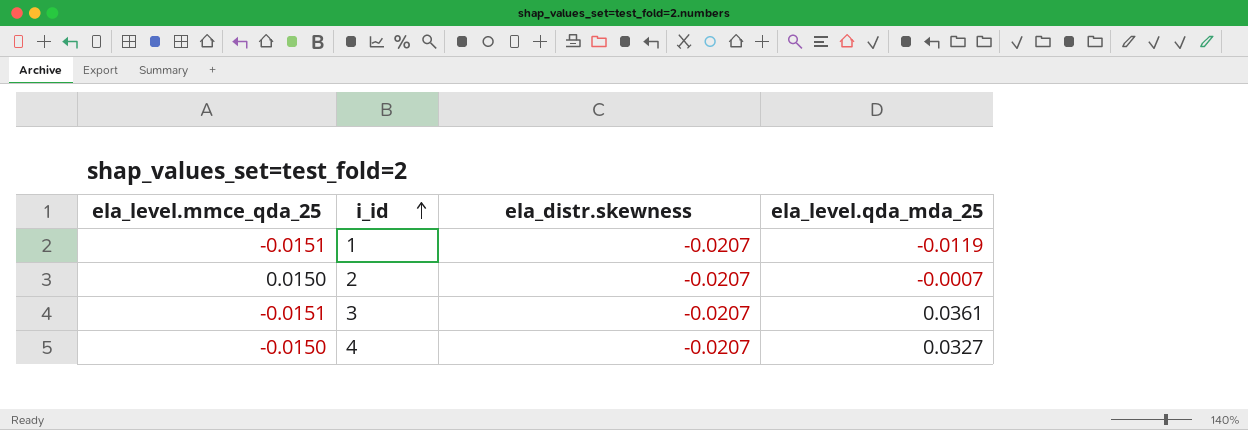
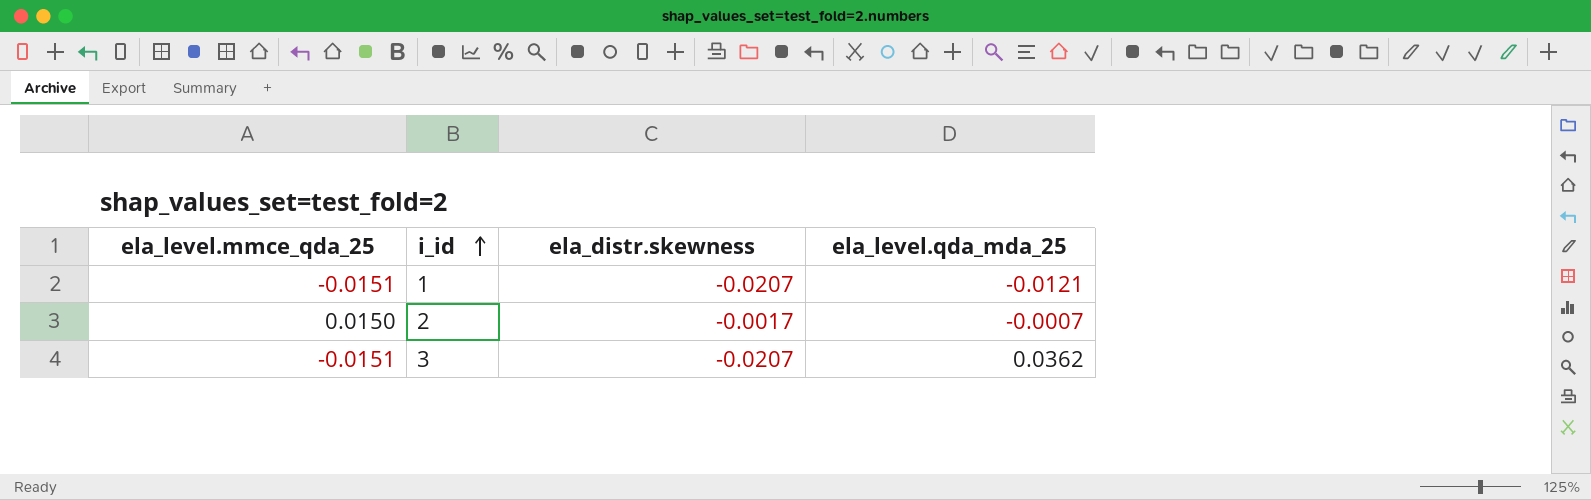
row 4: -0.0150 | -0.0207 | 0.0327 -> none
1 | ela_level.qda_mda_25: -0.0119 -> -0.0121
2 | ela_distr.skewness: -0.0207 -> -0.0017
3 | ela_level.qda_mda_25: 0.0361 -> 0.0362

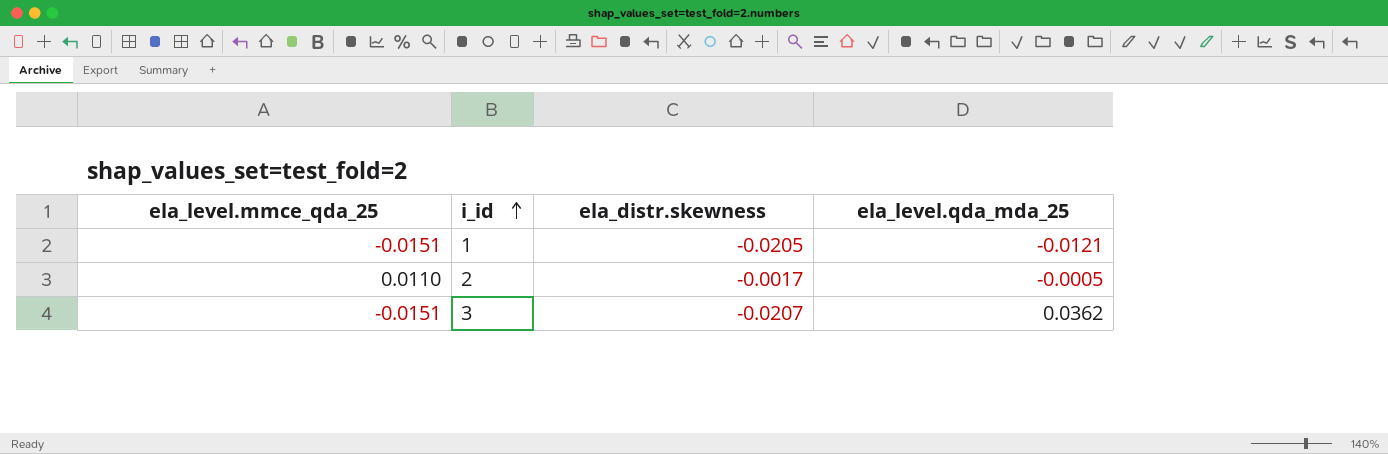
1 | ela_distr.skewness: -0.0207 -> -0.0205
2 | ela_level.mmce_qda_25: 0.0150 -> 0.0110
2 | ela_level.qda_mda_25: -0.0007 -> -0.0005

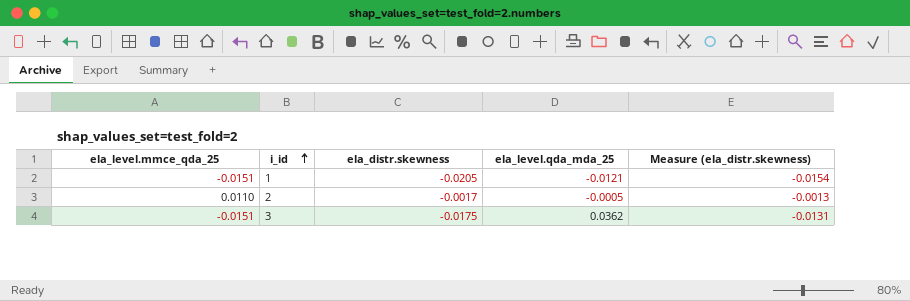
column Measure (ela_distr.skewness) | formula: none -> [ela_distr.skewness] * 0.75
3 | ela_distr.skewness: -0.0207 -> -0.0175

